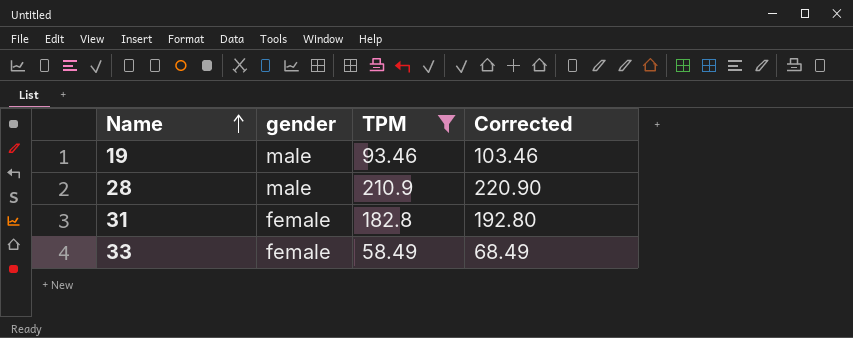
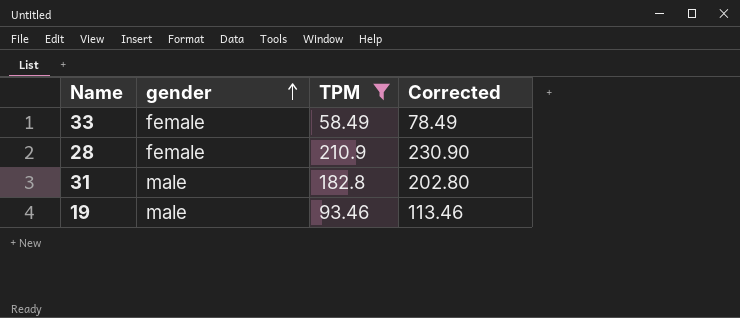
row order: Name ascending -> gender ascending
column Corrected | formula: [TPM] + 10 -> [TPM] + 20
28 | gender: male -> female
31 | gender: female -> male

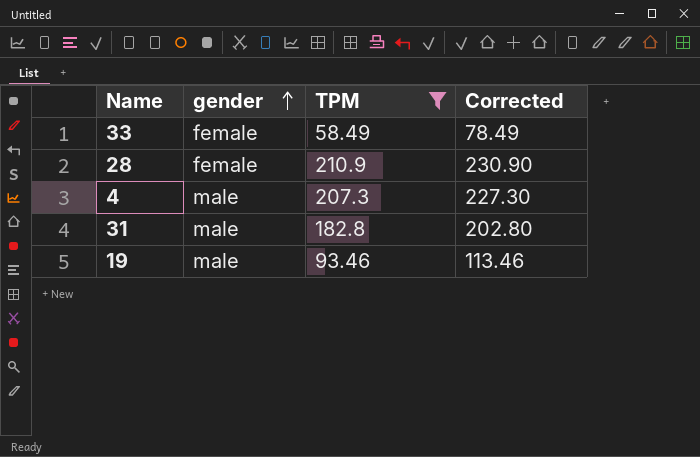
row 4: none -> male | 207.3 | 227.30

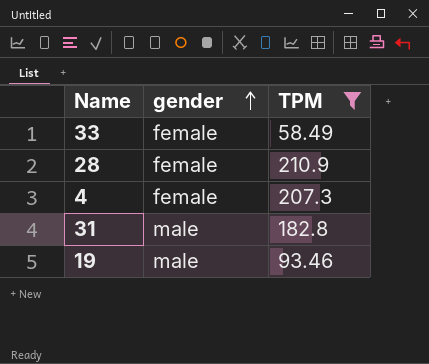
column Corrected | formula: [TPM] + 20 -> none
4 | gender: male -> female

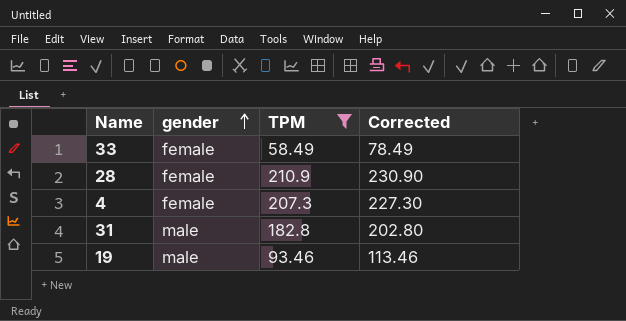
column Corrected | formula: none -> [TPM] + 20

